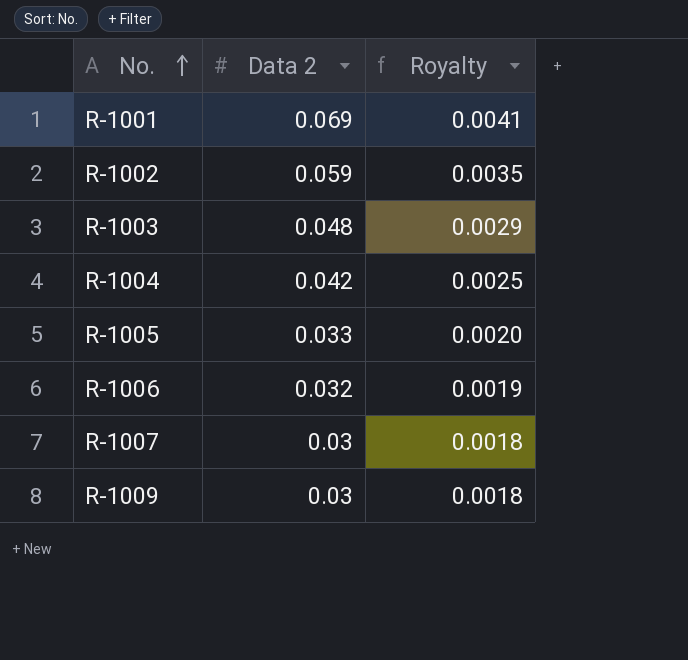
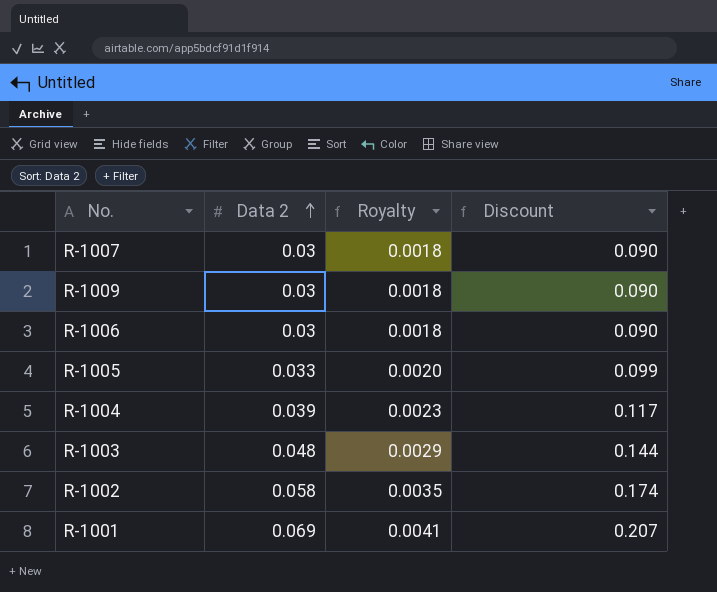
row order: No. ascending -> Data 2 ascending
column Discount | formula: none -> [Data 2] * 3
R-1006 | Data 2: 0.032 -> 0.03
R-1006 | Royalty: 0.0019 -> 0.0018
R-1004 | Data 2: 0.042 -> 0.039
R-1004 | Royalty: 0.0025 -> 0.0023
R-1002 | Data 2: 0.059 -> 0.058

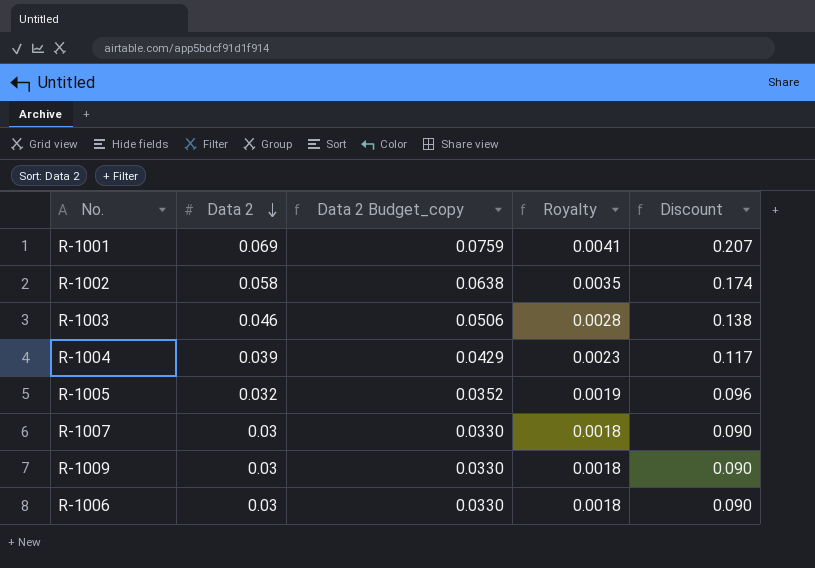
row order: Data 2 ascending -> Data 2 descending
column Data 2 Budget_copy | formula: none -> [Data 2] * 1.1
R-1003 | Data 2: 0.048 -> 0.046
R-1003 | Royalty: 0.0029 -> 0.0028
R-1003 | Discount: 0.144 -> 0.138
R-1005 | Data 2: 0.033 -> 0.032
R-1005 | Royalty: 0.0020 -> 0.0019
R-1005 | Discount: 0.099 -> 0.096

